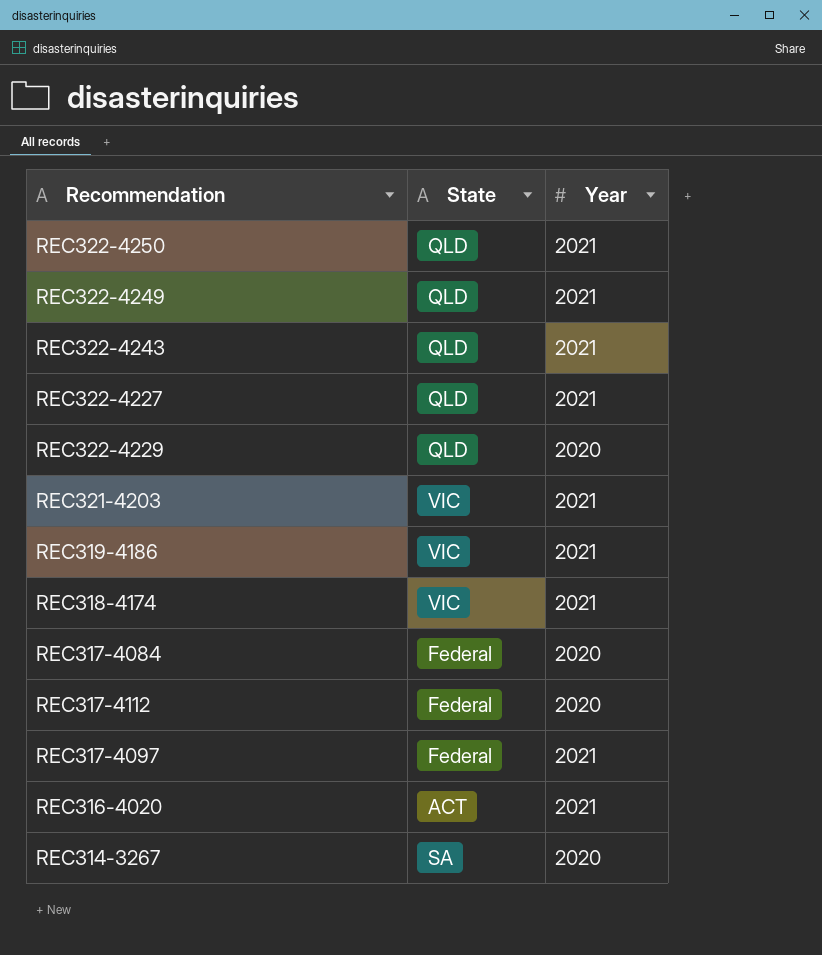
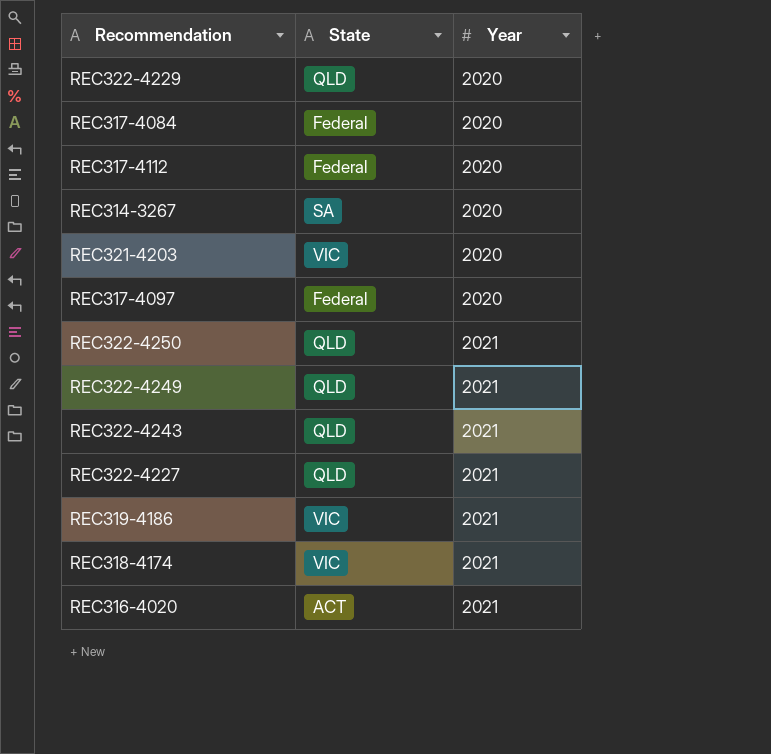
row order: none -> Year ascending
REC321-4203 | Year: 2021 -> 2020
REC317-4097 | Year: 2021 -> 2020

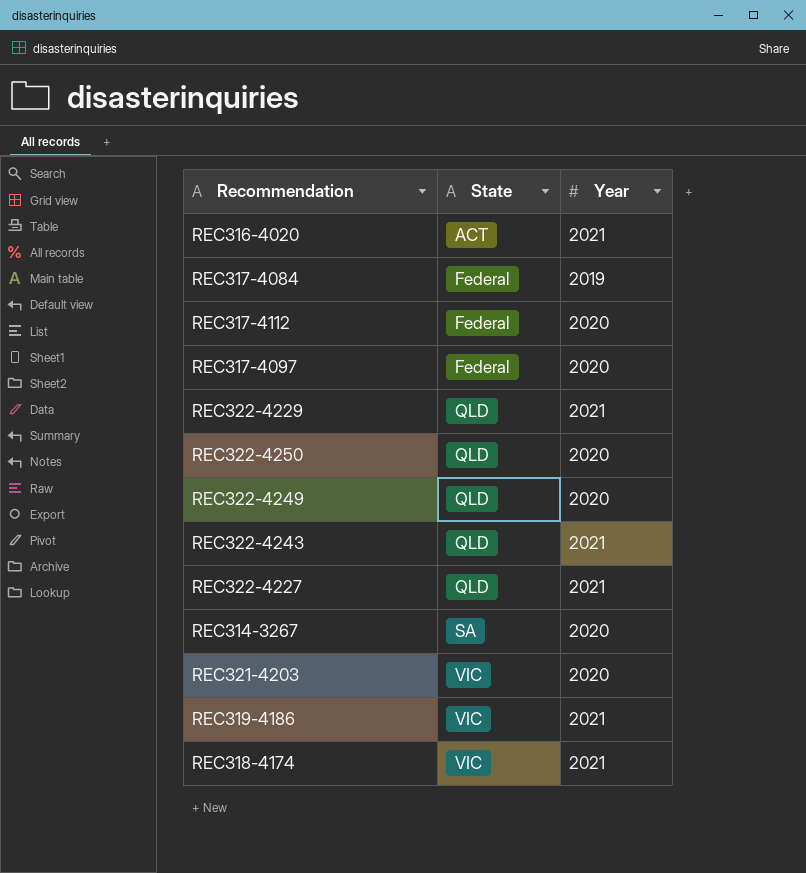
row order: Year ascending -> State ascending
REC317-4084 | Year: 2020 -> 2019
REC322-4229 | Year: 2020 -> 2021
REC322-4250 | Year: 2021 -> 2020
REC322-4249 | Year: 2021 -> 2020

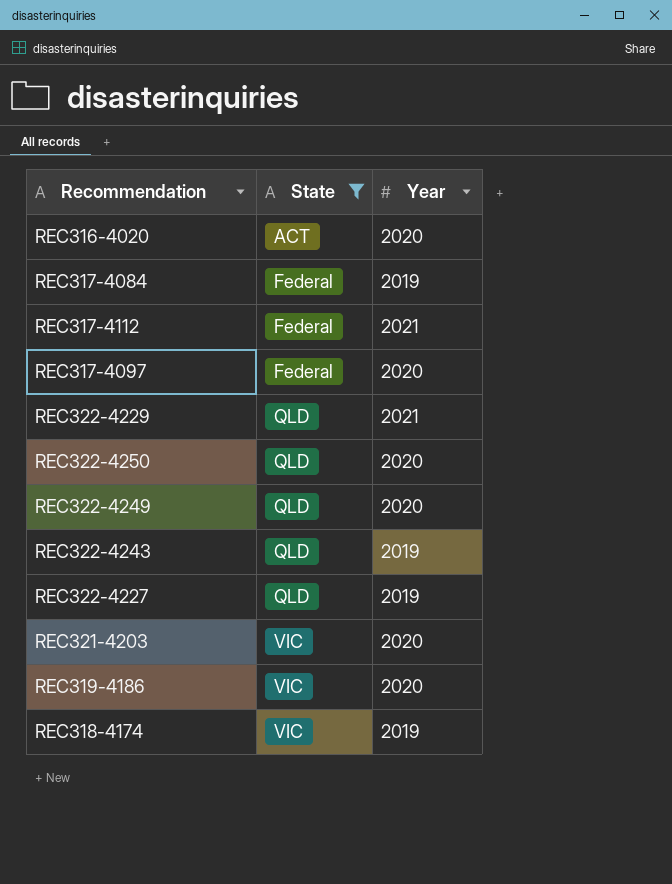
filter: none -> State != SA
REC316-4020 | Year: 2021 -> 2020
REC317-4112 | Year: 2020 -> 2021
REC322-4243 | Year: 2021 -> 2019
REC322-4227 | Year: 2021 -> 2019
REC319-4186 | Year: 2021 -> 2020
REC318-4174 | Year: 2021 -> 2019

